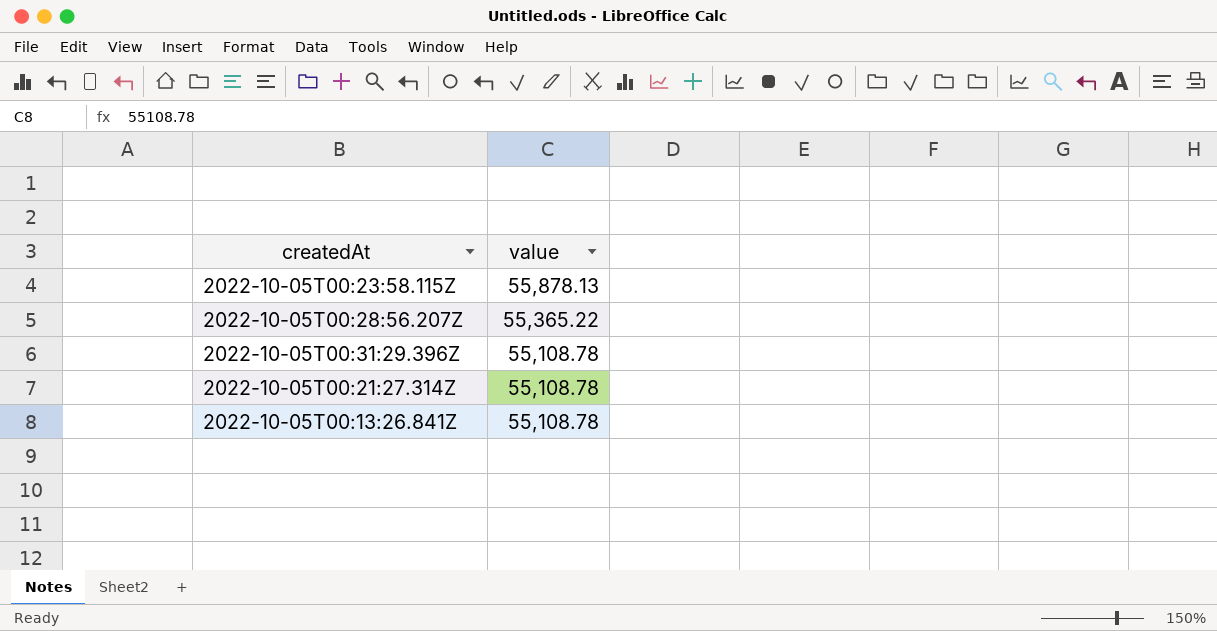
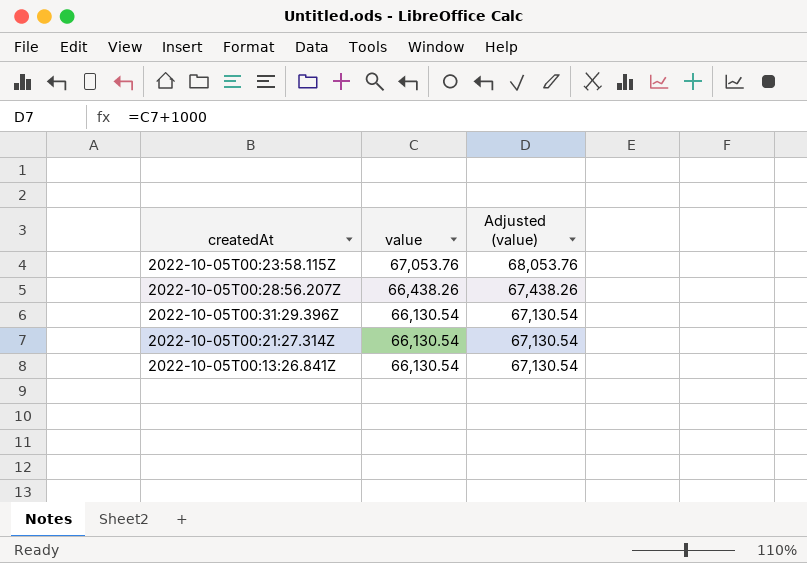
column Adjusted (value) | formula: none -> [value] + 1000
2022-10-05T00:23:58.115Z | value: 55,878.13 -> 67,053.76
2022-10-05T00:28:56.207Z | value: 55,365.22 -> 66,438.26
2022-10-05T00:31:29.396Z | value: 55,108.78 -> 66,130.54
2022-10-05T00:21:27.314Z | value: 55,108.78 -> 66,130.54
2022-10-05T00:13:26.841Z | value: 55,108.78 -> 66,130.54

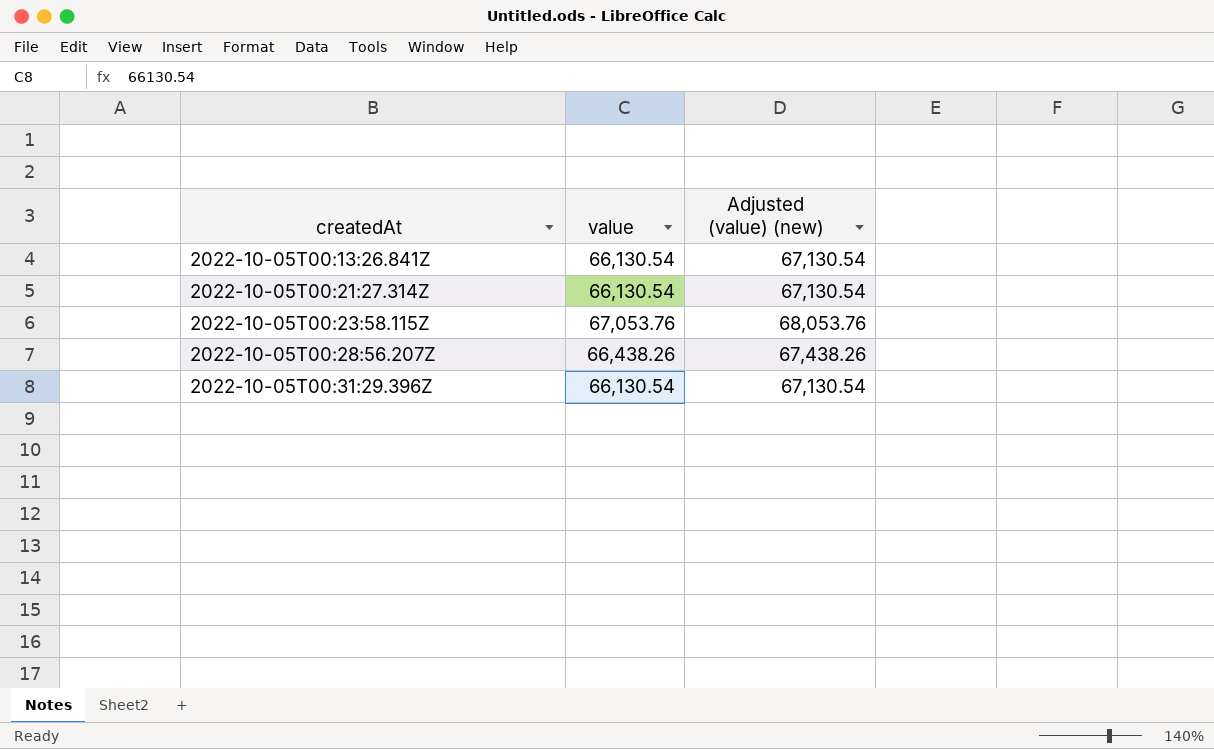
row order: value descending -> createdAt ascending
column name: Adjusted (value) -> Adjusted (value) (new)

